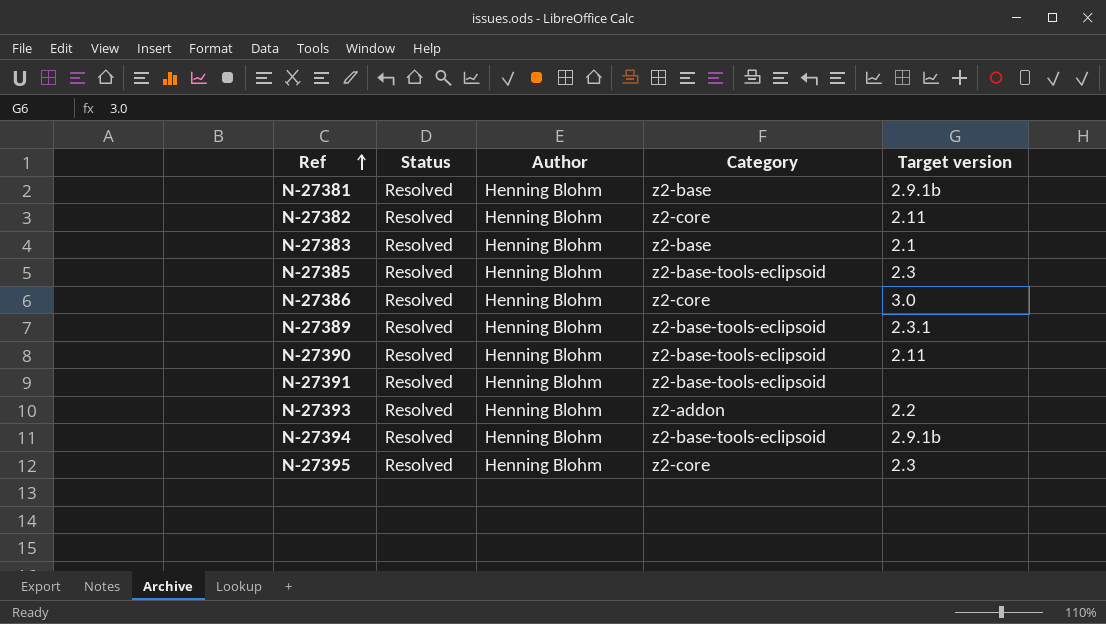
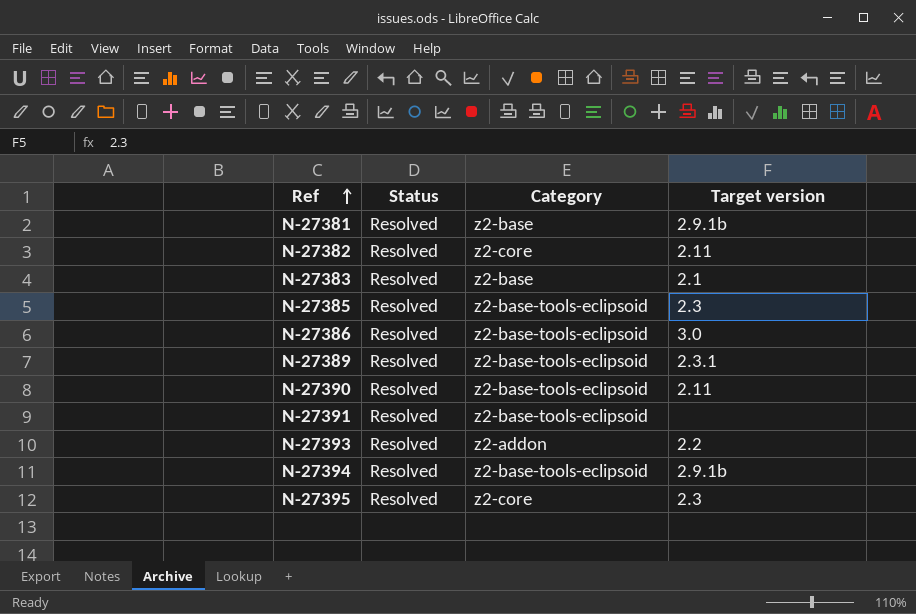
column Author | position: 3 -> none
N-27386 | Category: z2-core -> z2-base-tools-eclipsoid

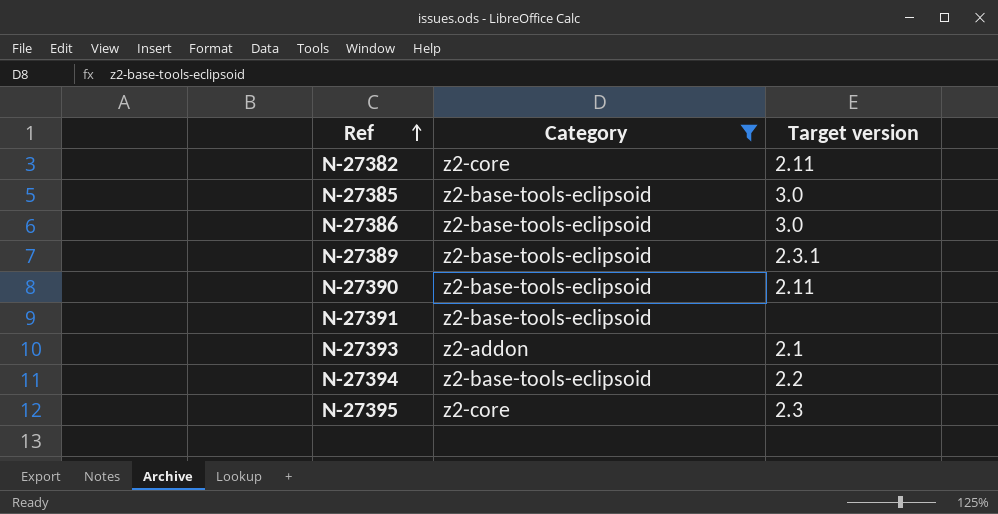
filter: none -> Category != z2-base
column Status | position: 2 -> none
N-27385 | Target version: 2.3 -> 3.0
N-27393 | Target version: 2.2 -> 2.1
N-27394 | Target version: 2.9.1b -> 2.2

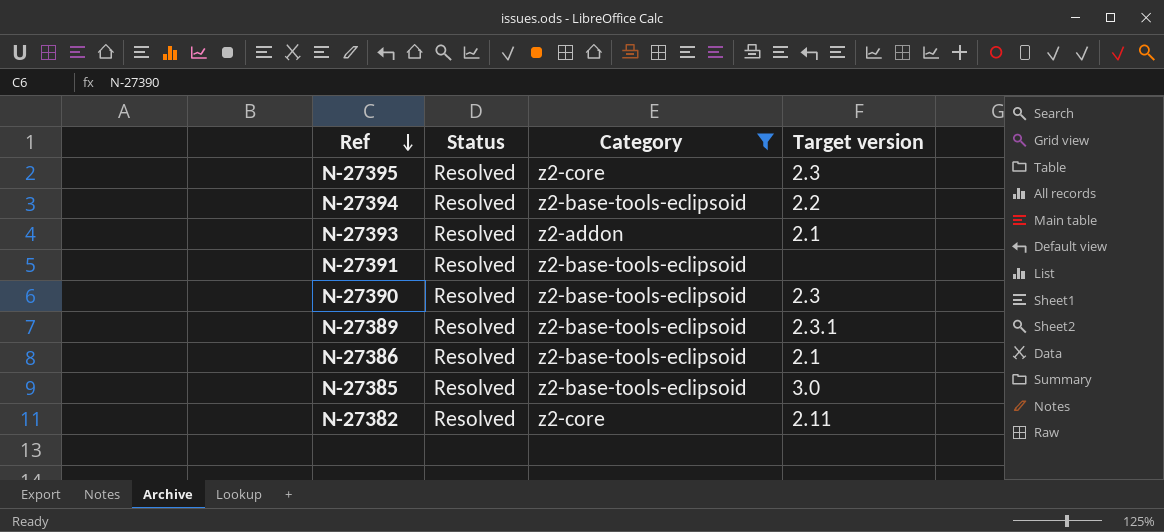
row order: Ref ascending -> Ref descending
column Status | position: none -> 2
N-27390 | Target version: 2.11 -> 2.3
N-27386 | Target version: 3.0 -> 2.1

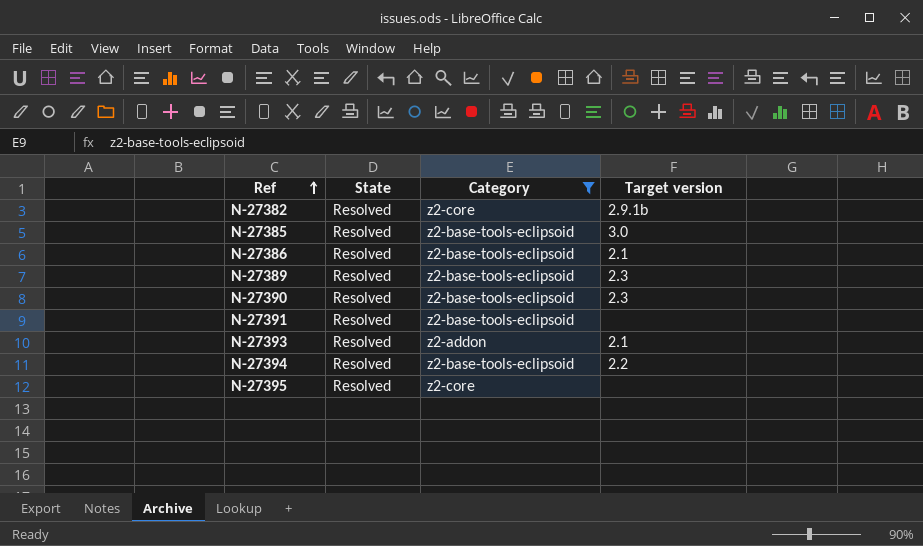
row order: Ref descending -> Ref ascending
column name: Status -> State
N-27382 | Target version: 2.11 -> 2.9.1b
N-27389 | Target version: 2.3.1 -> 2.3
N-27395 | Target version: 2.3 -> none

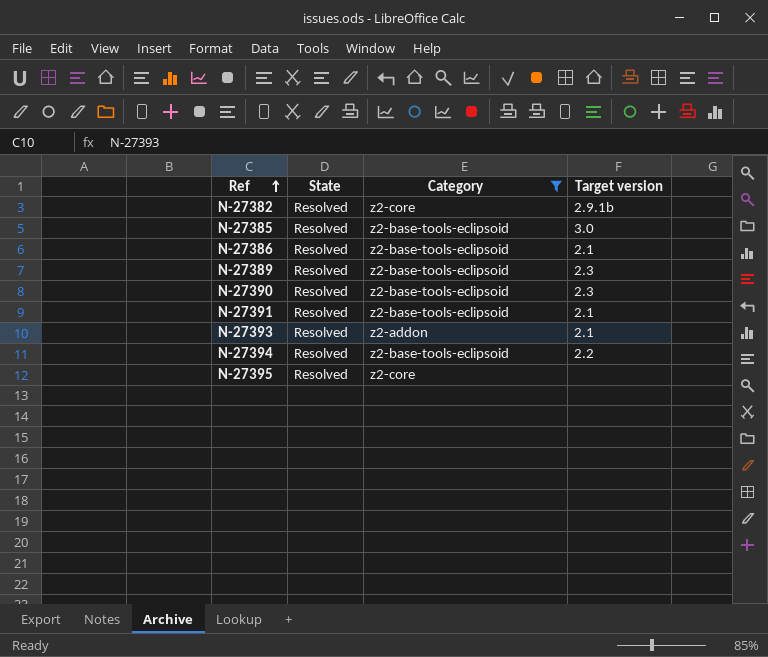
N-27391 | Target version: none -> 2.1

